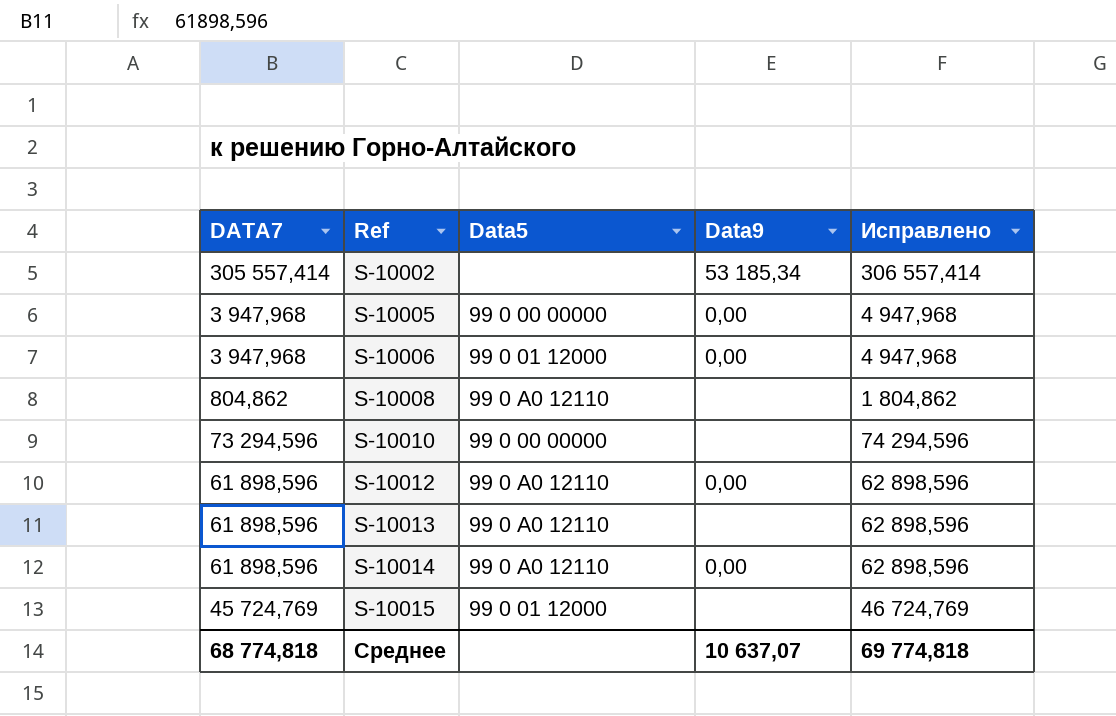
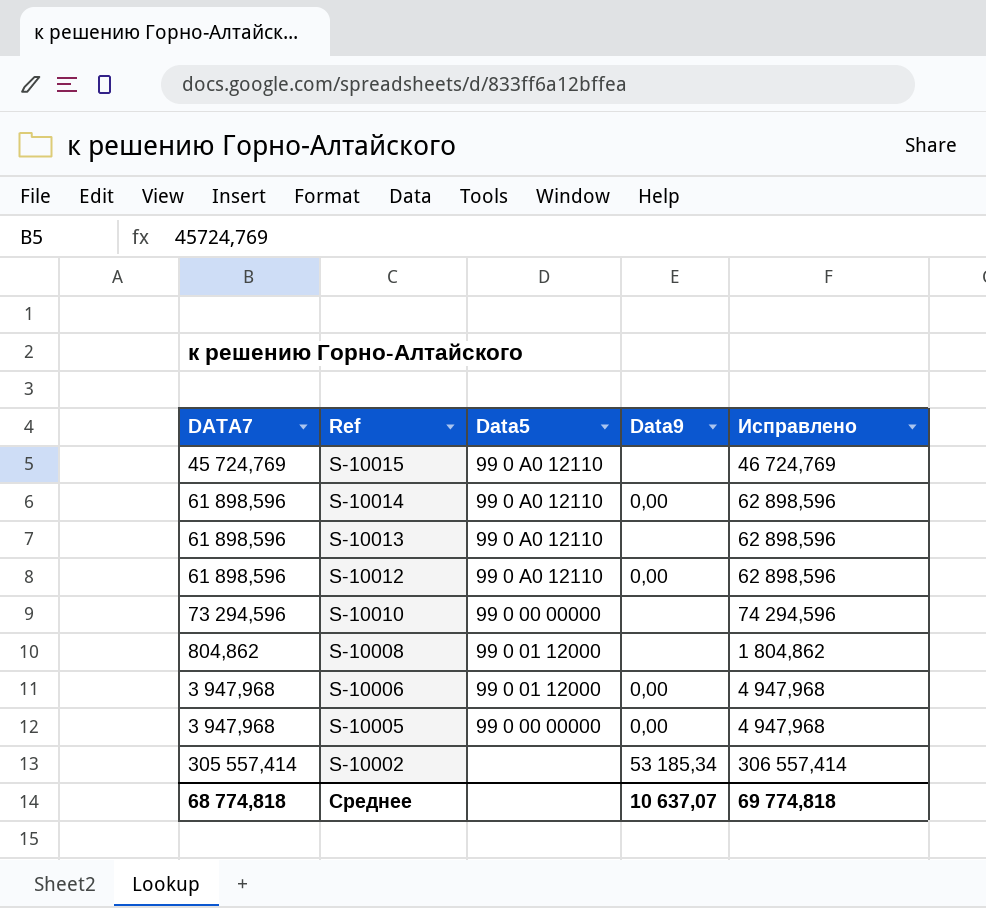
row order: Ref ascending -> Ref descending
S-10015 | Data5: 99 0 01 12000 -> 99 0 А0 12110
S-10008 | Data5: 99 0 А0 12110 -> 99 0 01 12000

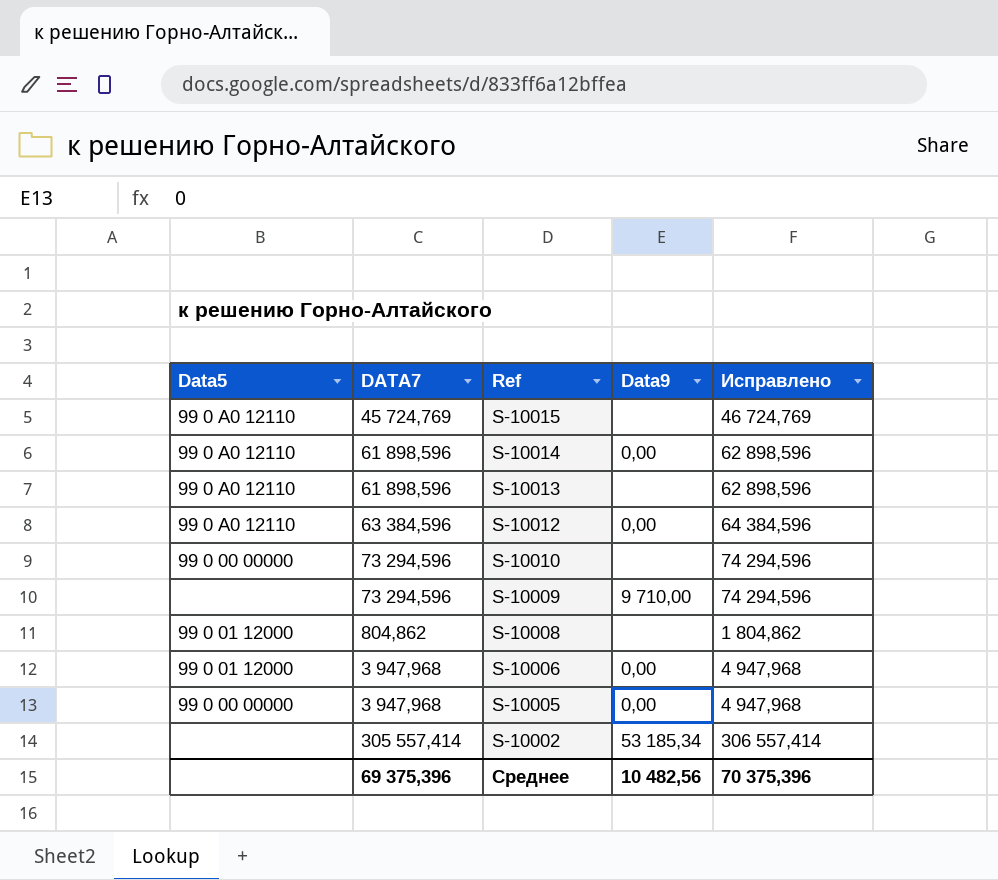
column Data5 | position: 3 -> 1
S-10012 | DATA7: 61 898,596 -> 63 384,596
S-10012 | Исправлено: 62 898,596 -> 64 384,596
row S-10009: none -> none | 73 294,596 | 9 710,00 | 74 294,596
Среднее | DATA7: 68 774,818 -> 69 375,396
Среднее | Data9: 10 637,07 -> 10 482,56
Среднее | Исправлено: 69 774,818 -> 70 375,396

